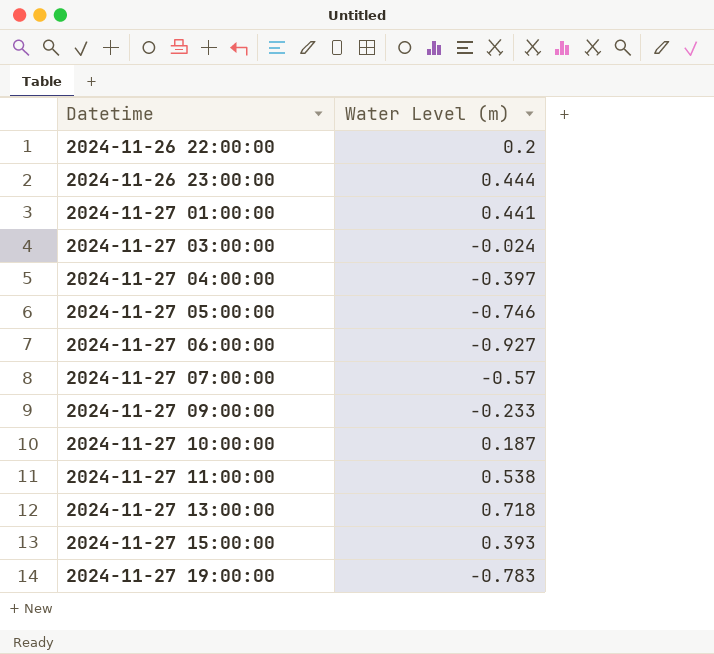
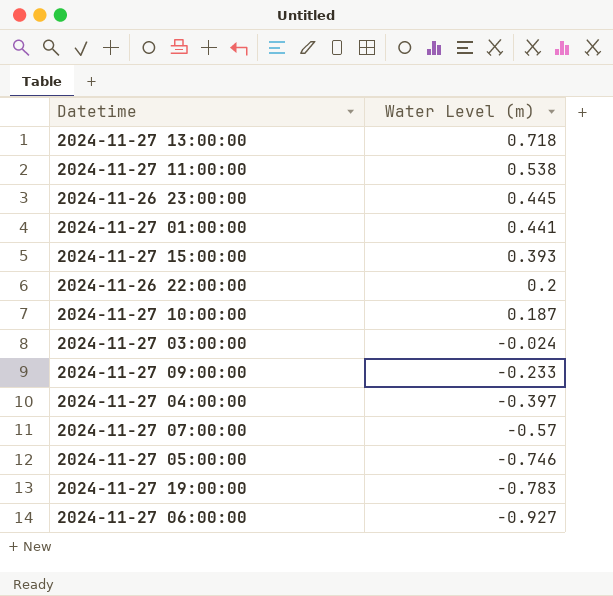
row order: Datetime ascending -> Water Level (m) descending
2024-11-26 23:00:00 | Water Level (m): 0.444 -> 0.445

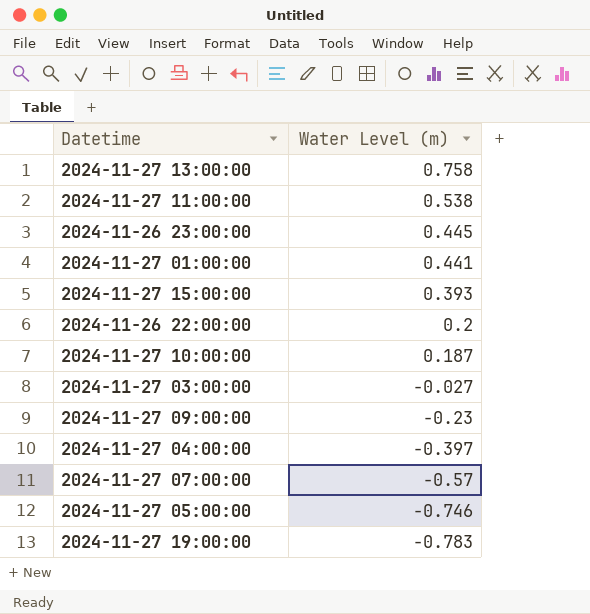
row 2024-11-27 06:00:00: -0.927 -> none
2024-11-27 13:00:00 | Water Level (m): 0.718 -> 0.758
2024-11-27 03:00:00 | Water Level (m): -0.024 -> -0.027
2024-11-27 09:00:00 | Water Level (m): -0.233 -> -0.23

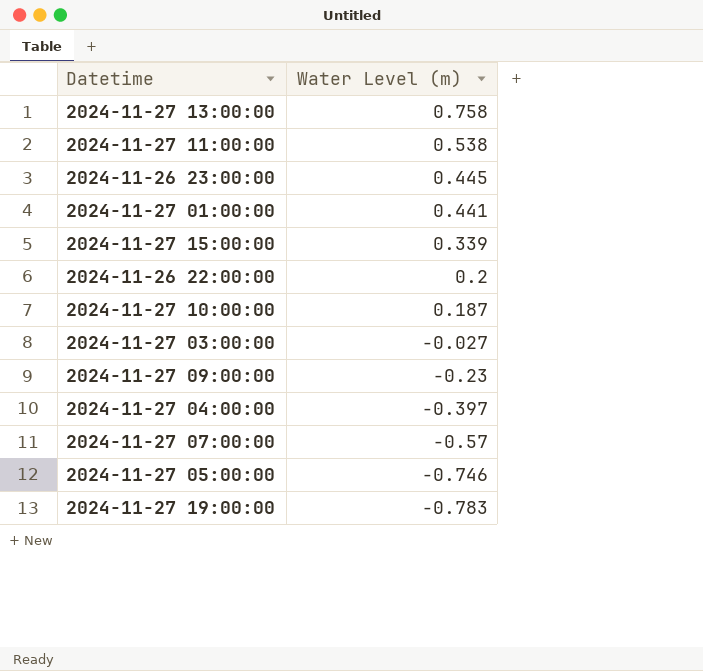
2024-11-27 15:00:00 | Water Level (m): 0.393 -> 0.339

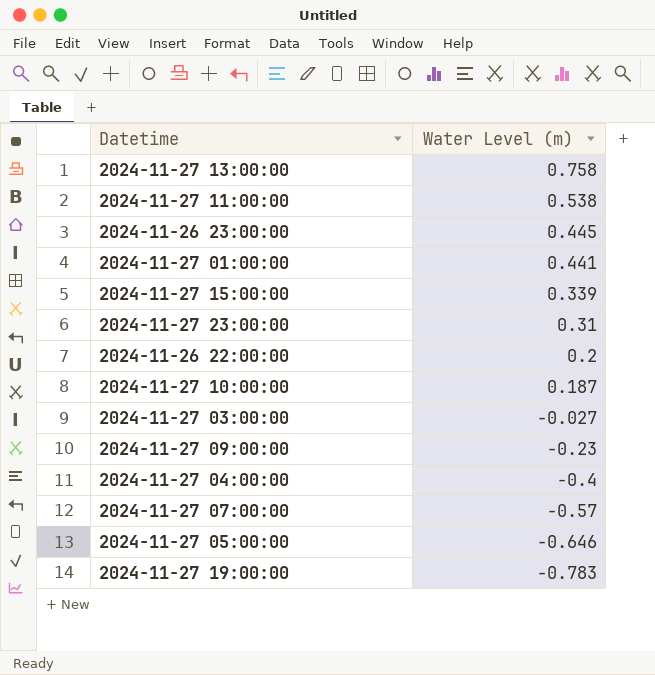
row 2024-11-27 23:00:00: none -> 0.31
2024-11-27 04:00:00 | Water Level (m): -0.397 -> -0.4
2024-11-27 05:00:00 | Water Level (m): -0.746 -> -0.646

